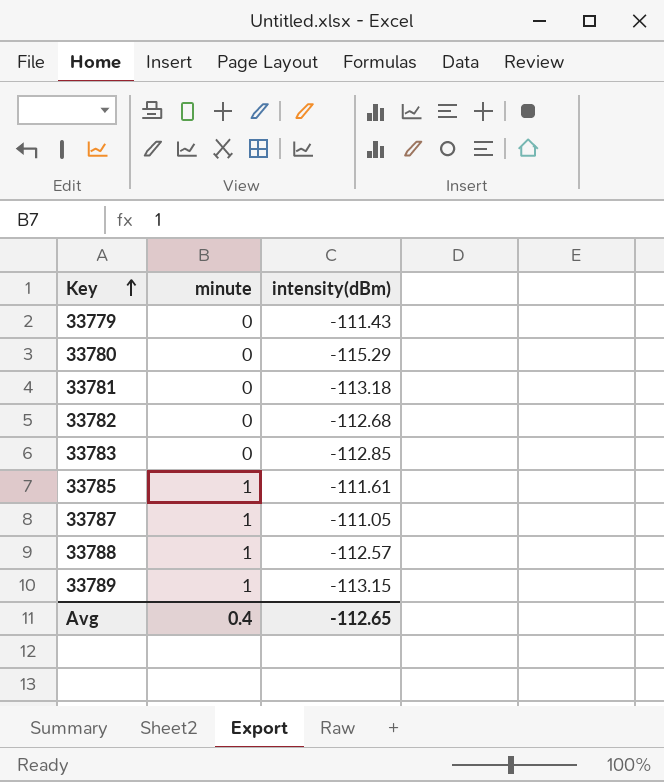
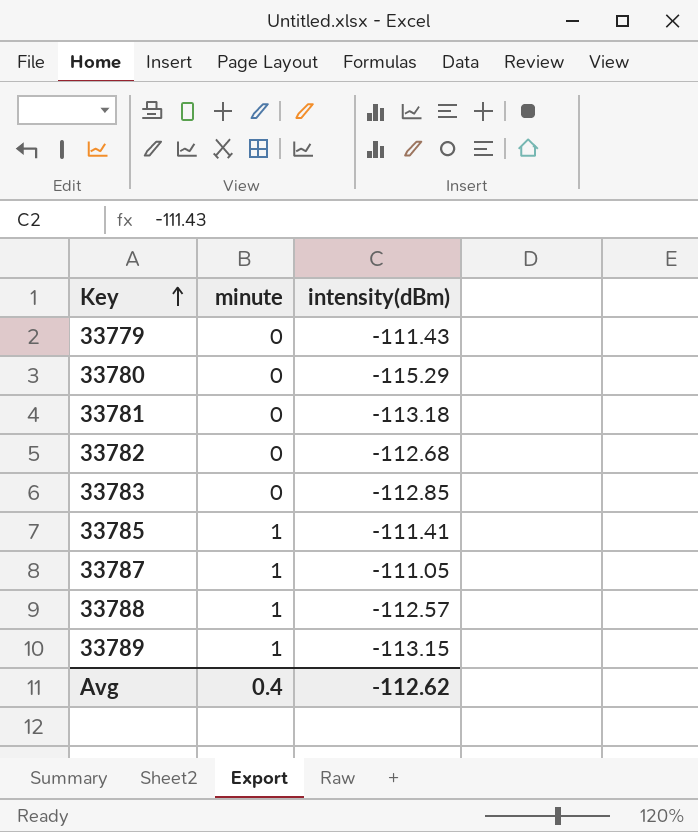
33785 | intensity(dBm): -111.61 -> -111.41
Avg | intensity(dBm): -112.65 -> -112.62

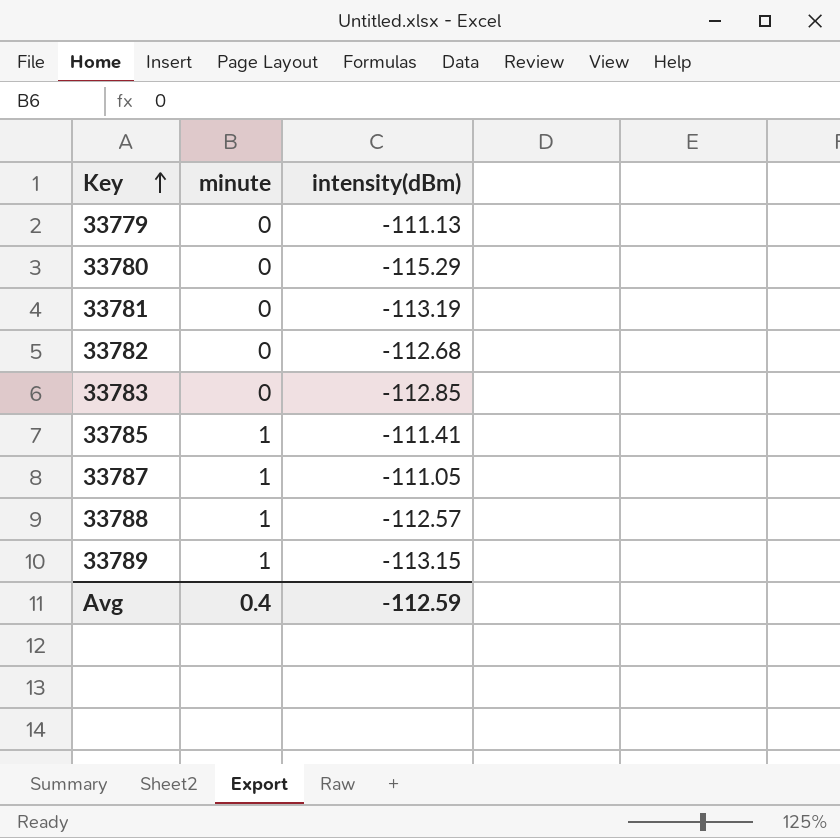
33779 | intensity(dBm): -111.43 -> -111.13
33781 | intensity(dBm): -113.18 -> -113.19
Avg | intensity(dBm): -112.62 -> -112.59

